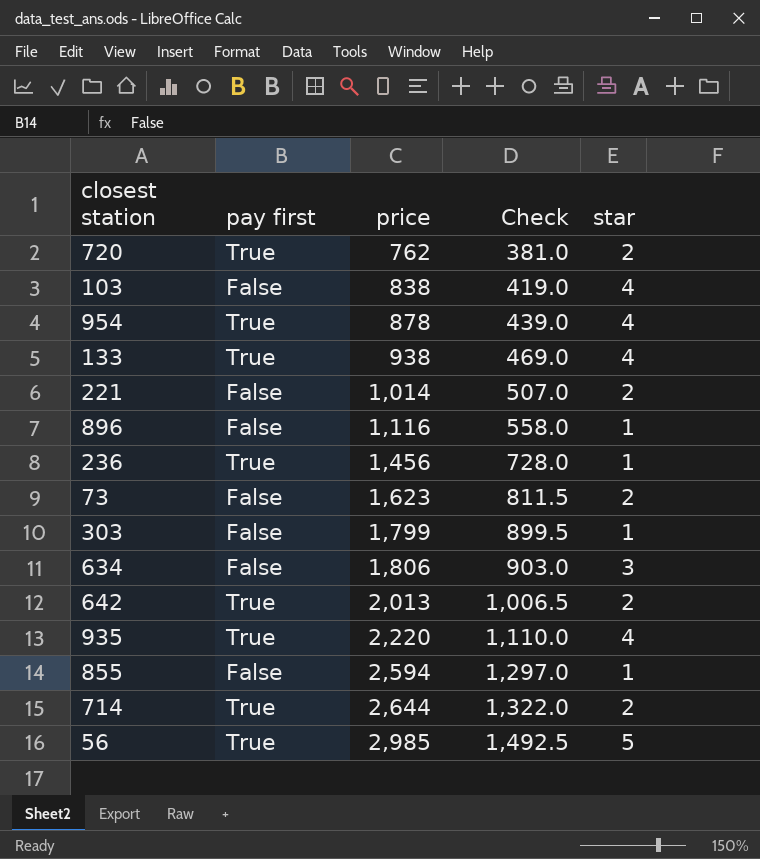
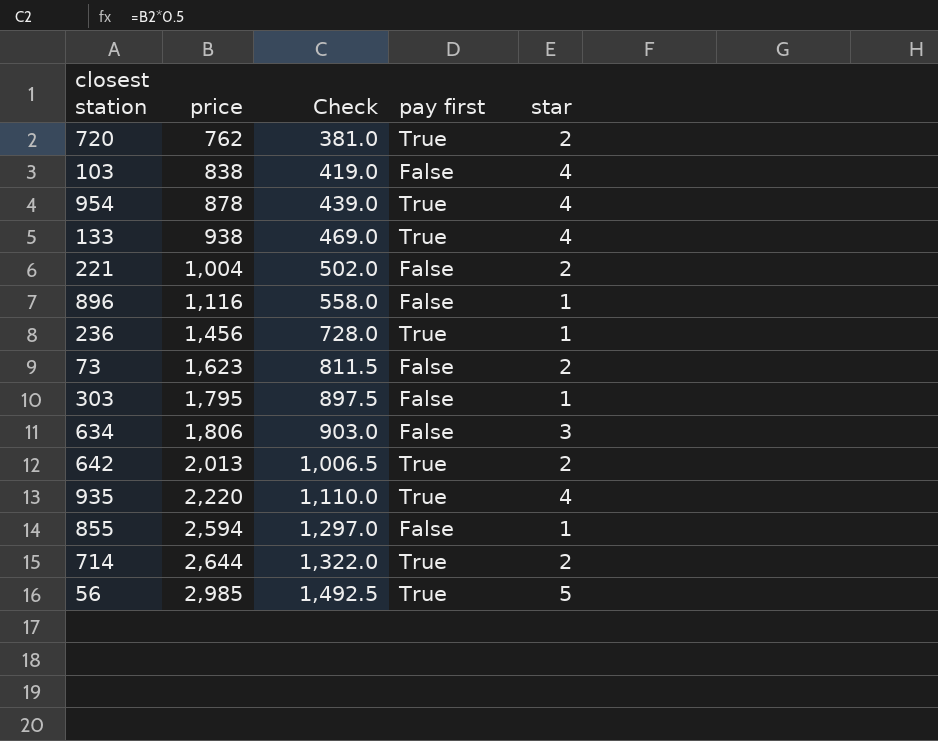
column pay first | position: 2 -> 4
221 | price: 1,014 -> 1,004
221 | Check: 507.0 -> 502.0
303 | price: 1,799 -> 1,795
303 | Check: 899.5 -> 897.5

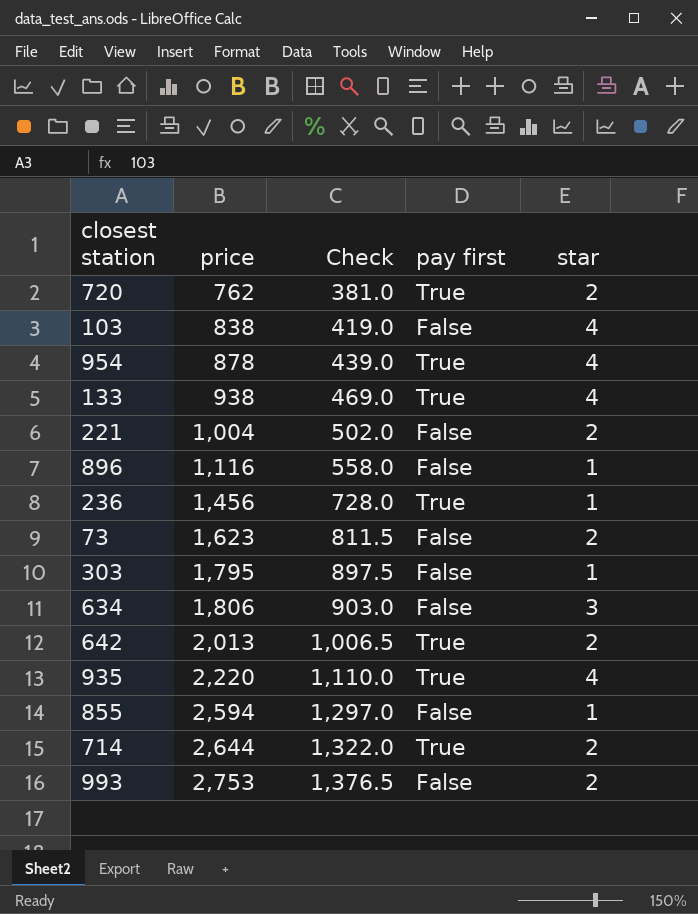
row 56: 2,985 | 1,492.5 | True | 5 -> none
row 993: none -> 2,753 | 1,376.5 | False | 2

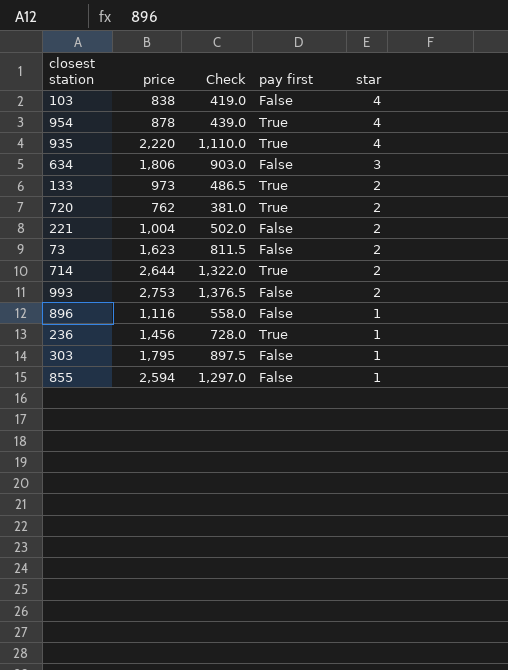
row order: price ascending -> star descending
row 642: 2,013 | 1,006.5 | True | 2 -> none
133 | price: 938 -> 973
133 | Check: 469.0 -> 486.5
133 | star: 4 -> 2

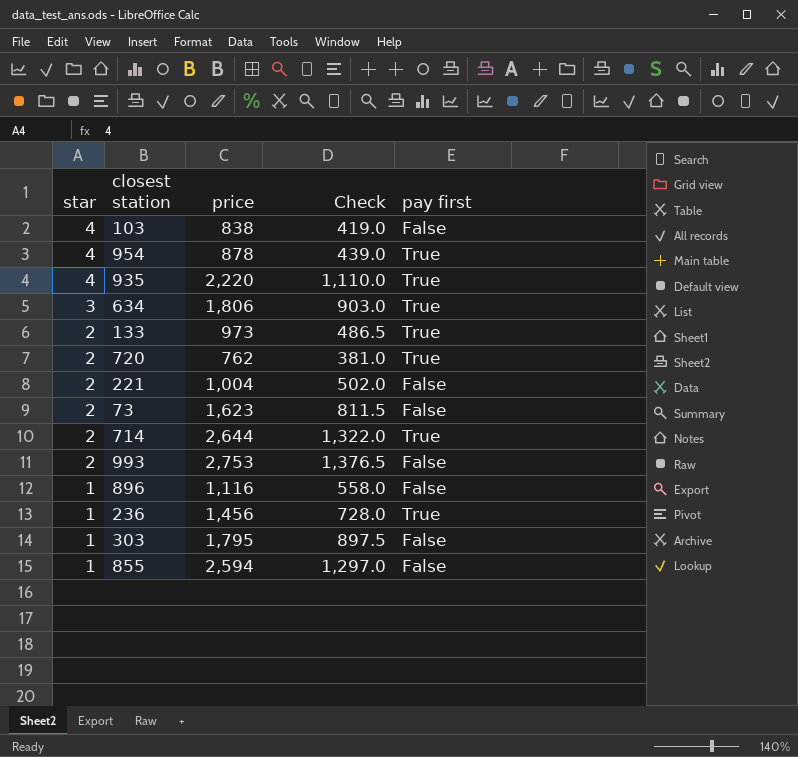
column star | position: 5 -> 1
634 | pay first: False -> True

